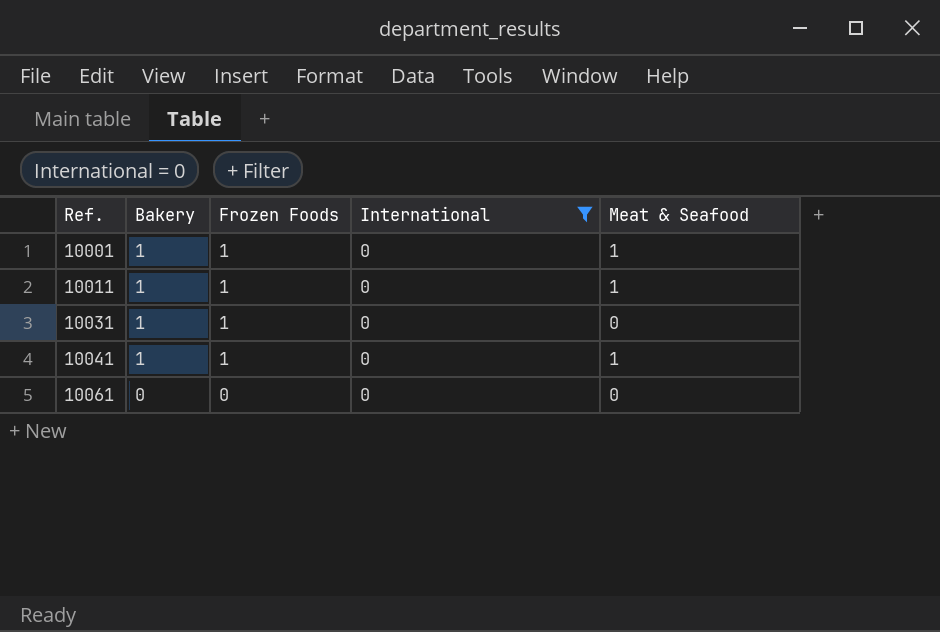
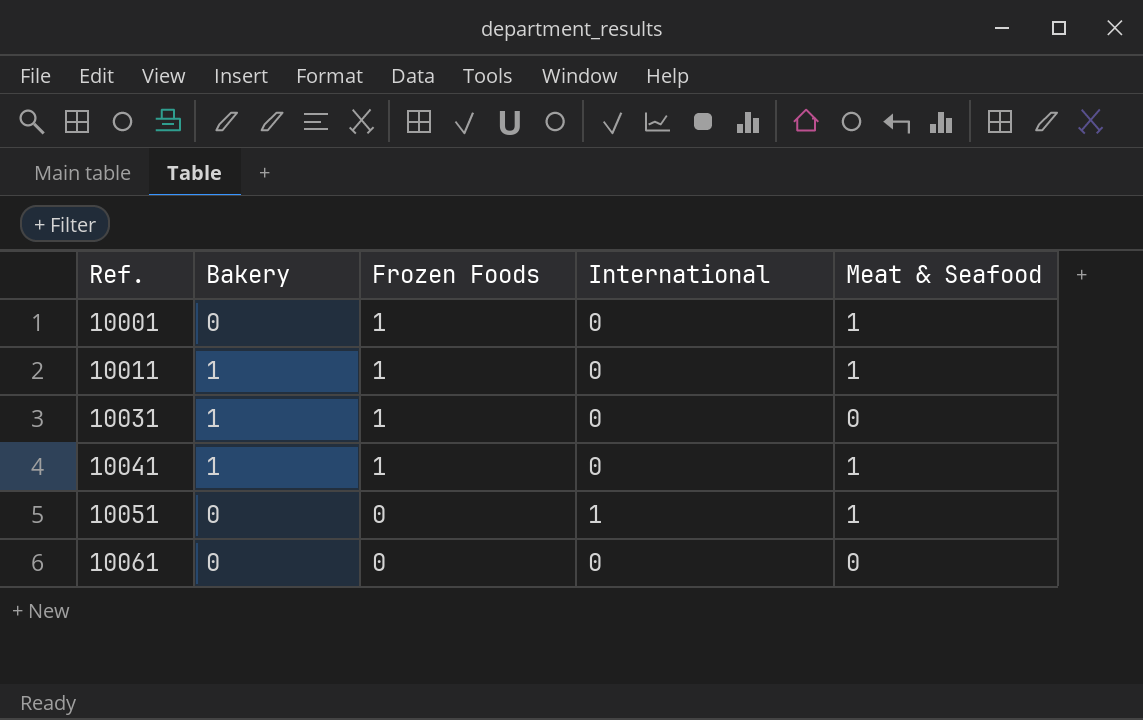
filter: International = 0 -> none
10001 | Bakery: 1 -> 0

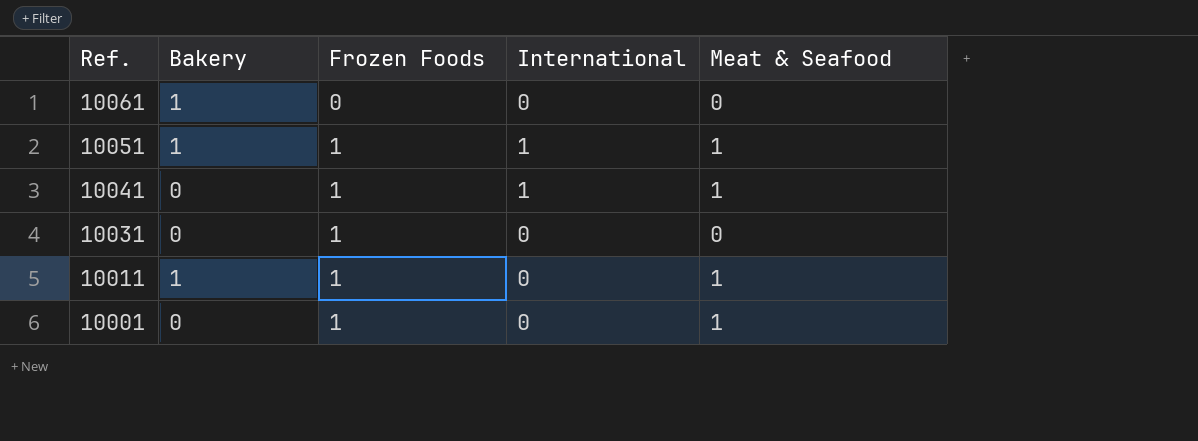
row order: Ref. ascending -> Ref. descending
10061 | Bakery: 0 -> 1
10051 | Bakery: 0 -> 1
10051 | Frozen Foods: 0 -> 1
10041 | Bakery: 1 -> 0
10041 | International: 0 -> 1
10031 | Bakery: 1 -> 0

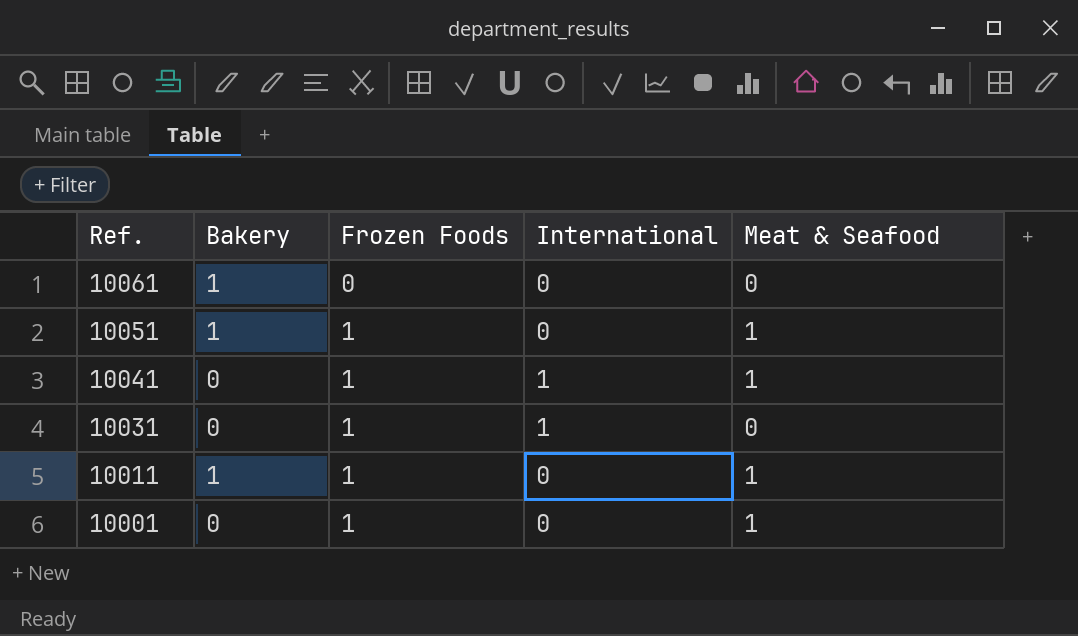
10051 | International: 1 -> 0
10031 | International: 0 -> 1

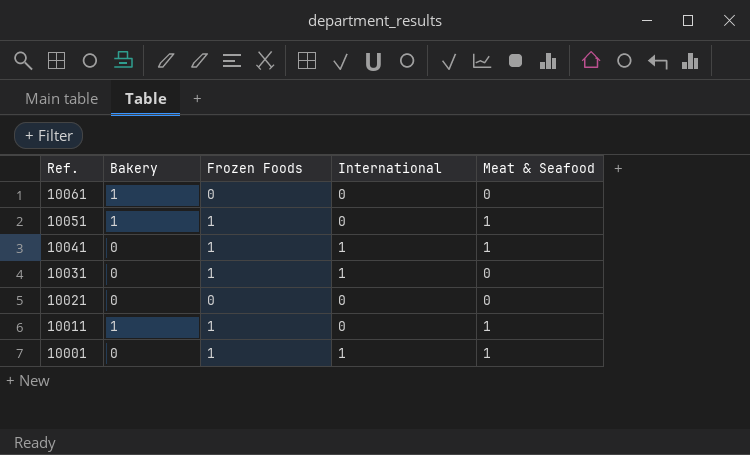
row 10021: none -> 0 | 0 | 0 | 0
10001 | International: 0 -> 1

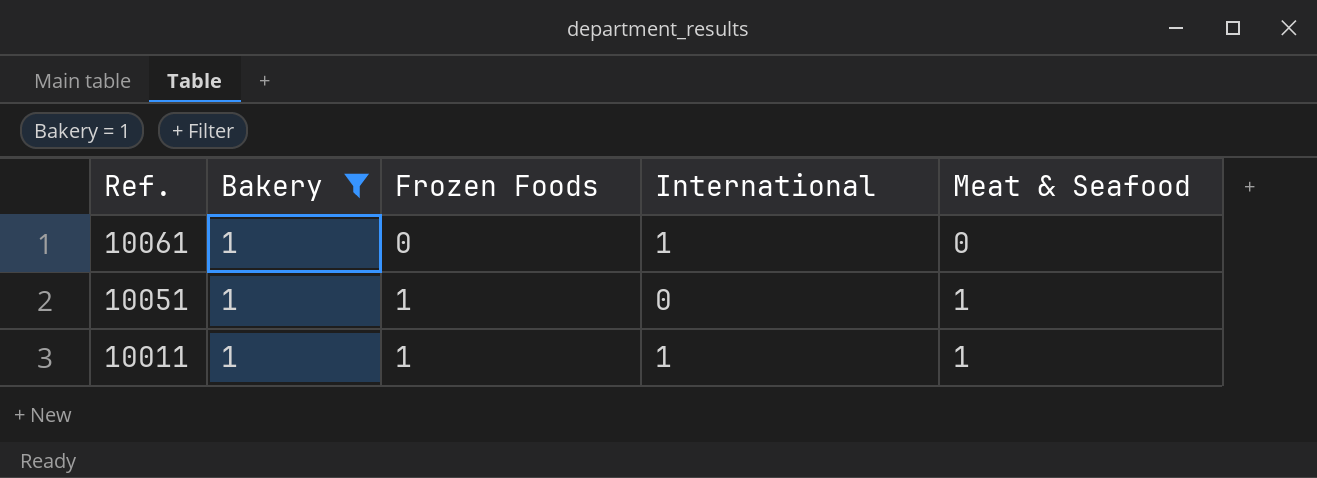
filter: none -> Bakery = 1
10061 | International: 0 -> 1
10011 | International: 0 -> 1

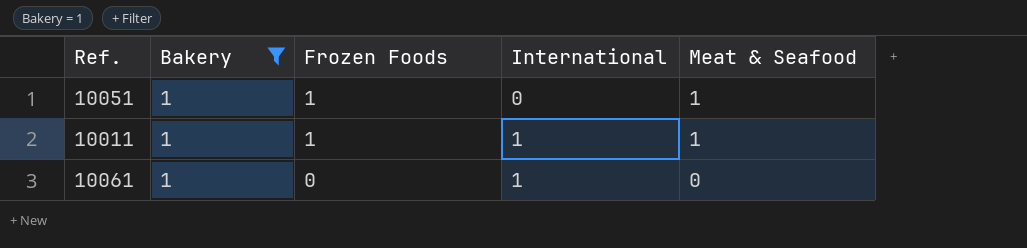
row order: Ref. descending -> Frozen Foods descending

